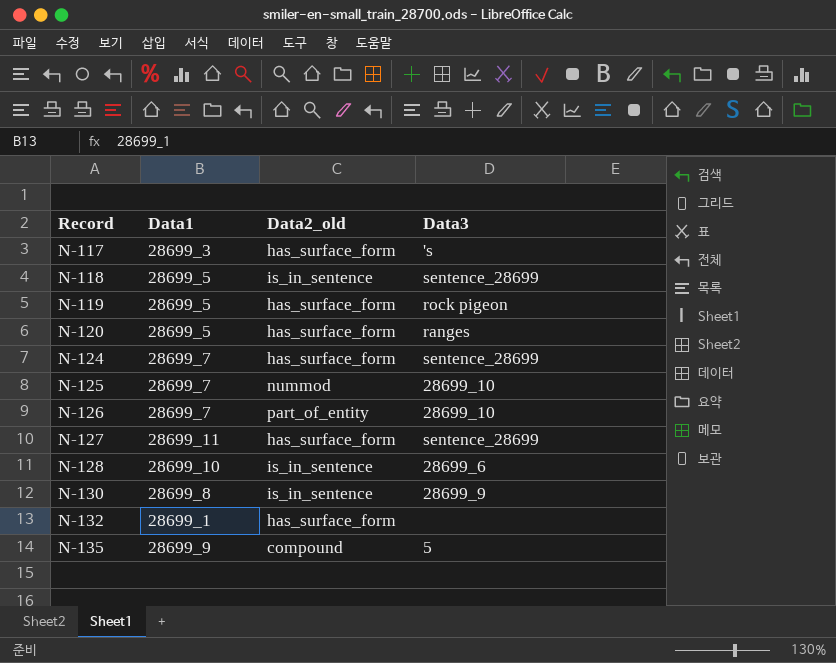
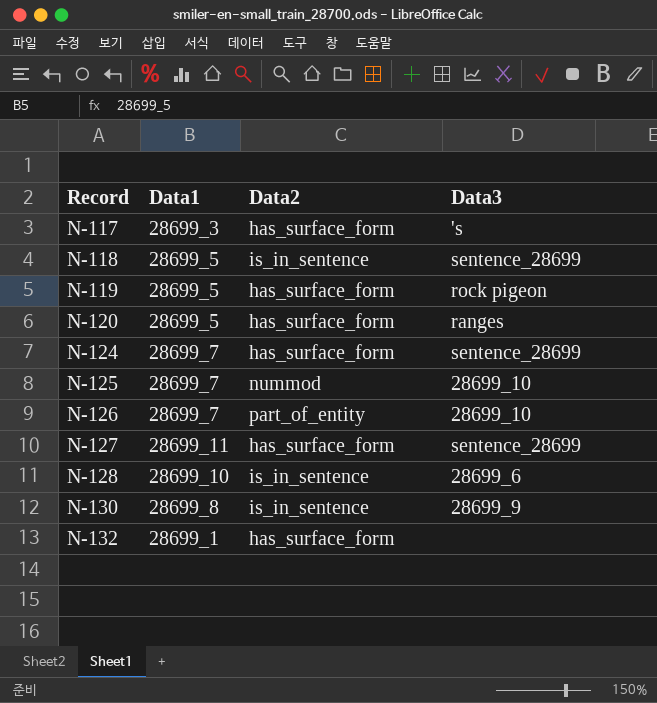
column name: Data2_old -> Data2
row N-135: 28699_9 | compound | 5 -> none

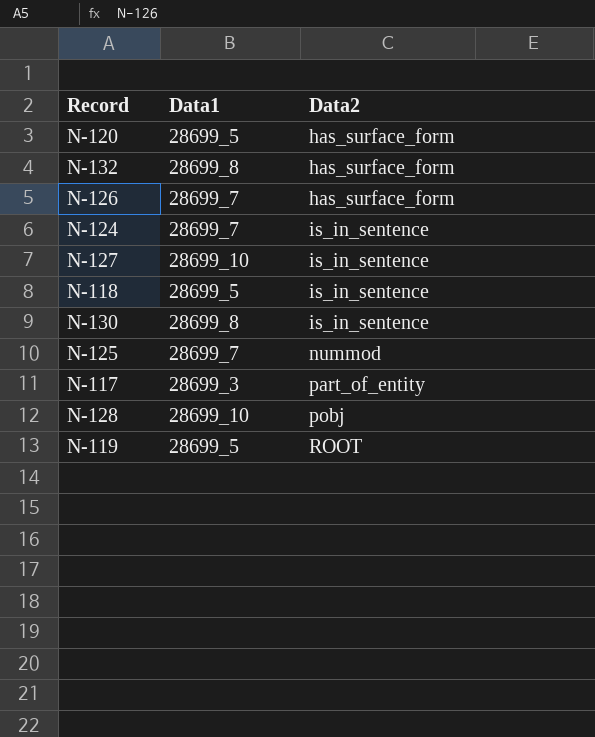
row order: Record ascending -> Data2 ascending
column Data3 | position: 4 -> none
N-132 | Data1: 28699_1 -> 28699_8
N-126 | Data2: part_of_entity -> has_surface_form
N-124 | Data2: has_surface_form -> is_in_sentence
N-127 | Data1: 28699_11 -> 28699_10
N-127 | Data2: has_surface_form -> is_in_sentence
N-117 | Data2: has_surface_form -> part_of_entity
N-128 | Data2: is_in_sentence -> pobj
N-119 | Data2: has_surface_form -> ROOT

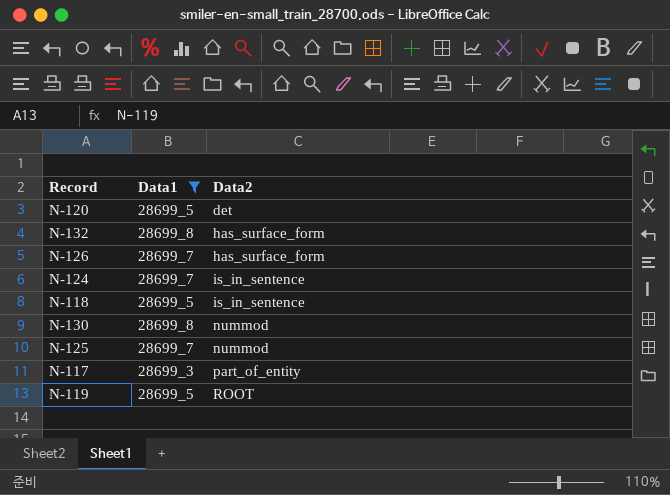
filter: none -> Data1 != 28699_10
N-120 | Data2: has_surface_form -> det
N-130 | Data2: is_in_sentence -> nummod

